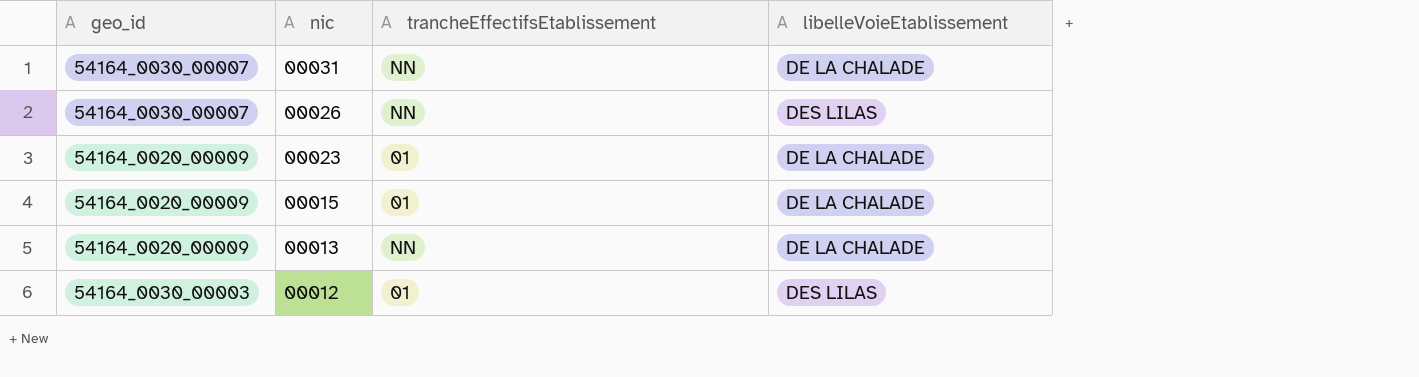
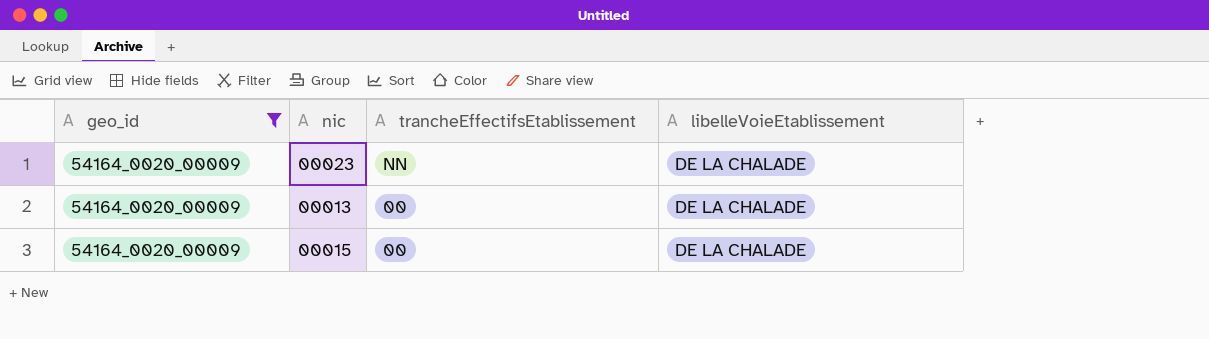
filter: none -> geo_id = 54164_0020_00009
row order: nic descending -> trancheEffectifsEtablissement descending
00023 | trancheEffectifsEtablissement: 01 -> NN
00013 | trancheEffectifsEtablissement: NN -> 00
00015 | trancheEffectifsEtablissement: 01 -> 00

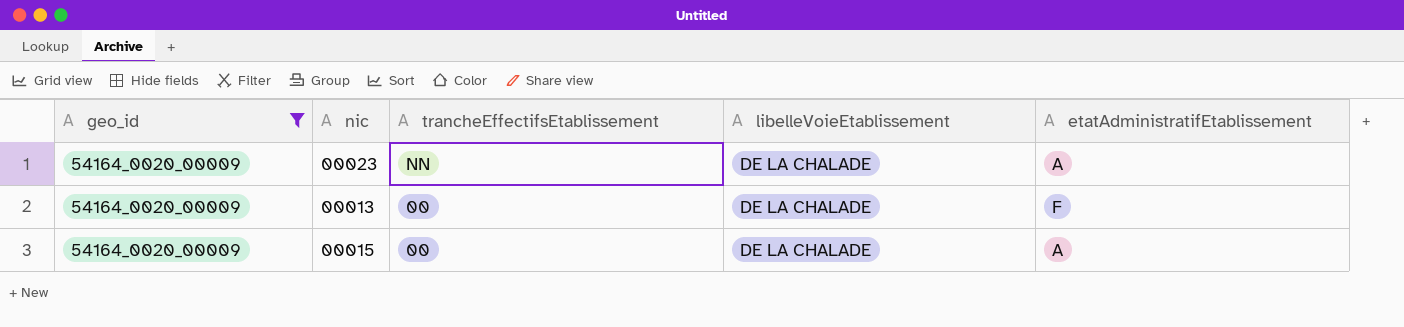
column etatAdministratifEtablissement | position: none -> 5

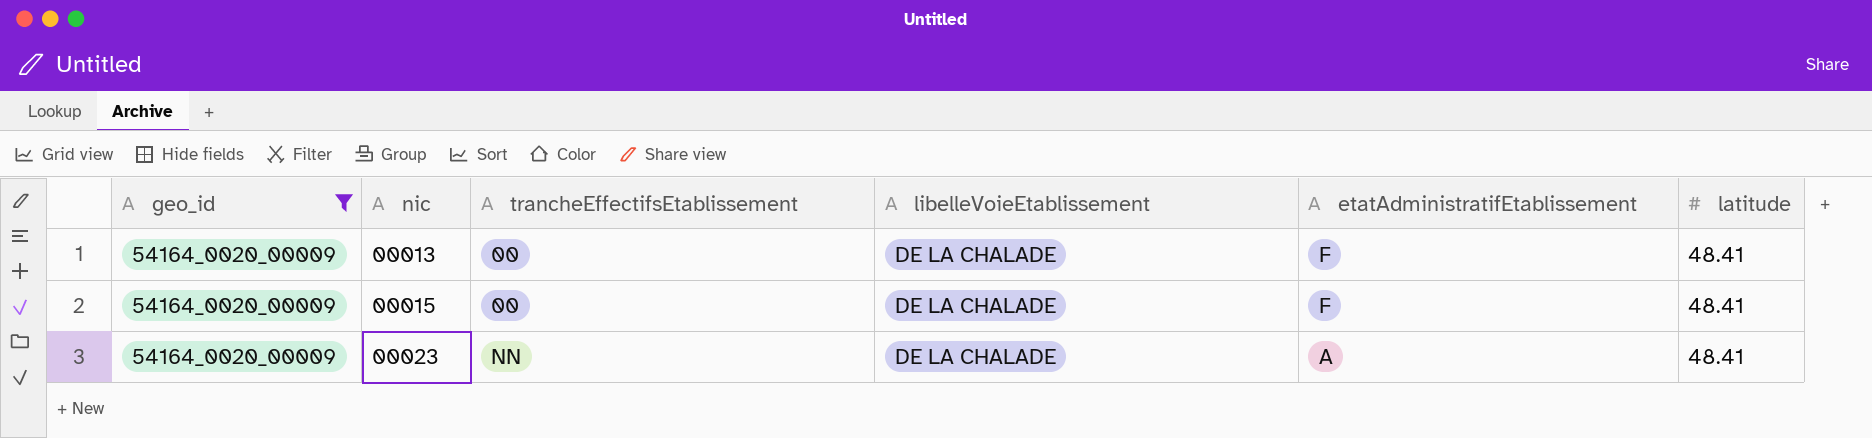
row order: trancheEffectifsEtablissement descending -> nic ascending
column latitude | position: none -> 6
00015 | etatAdministratifEtablissement: A -> F

